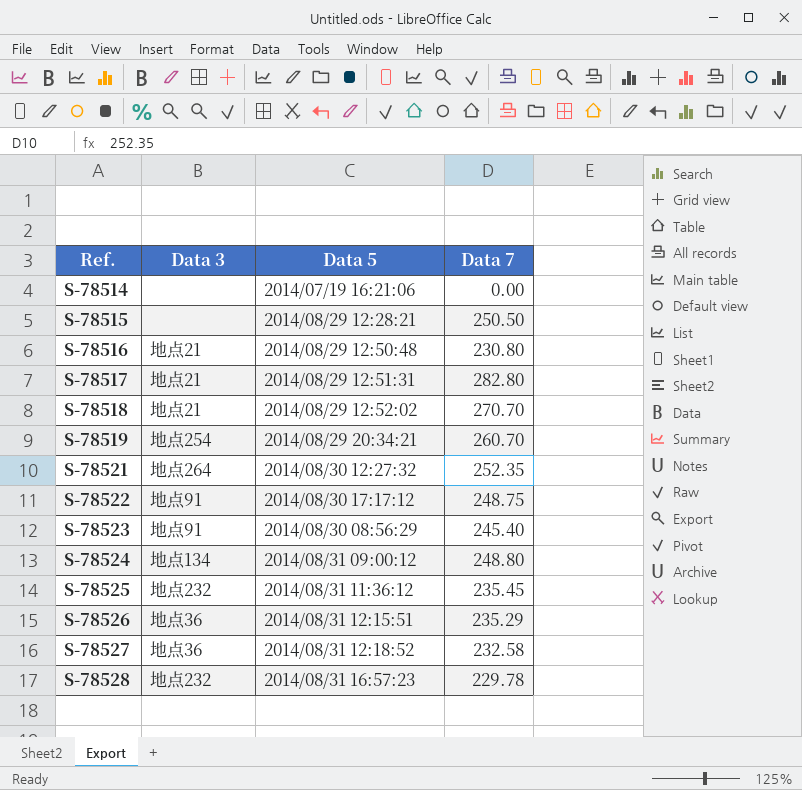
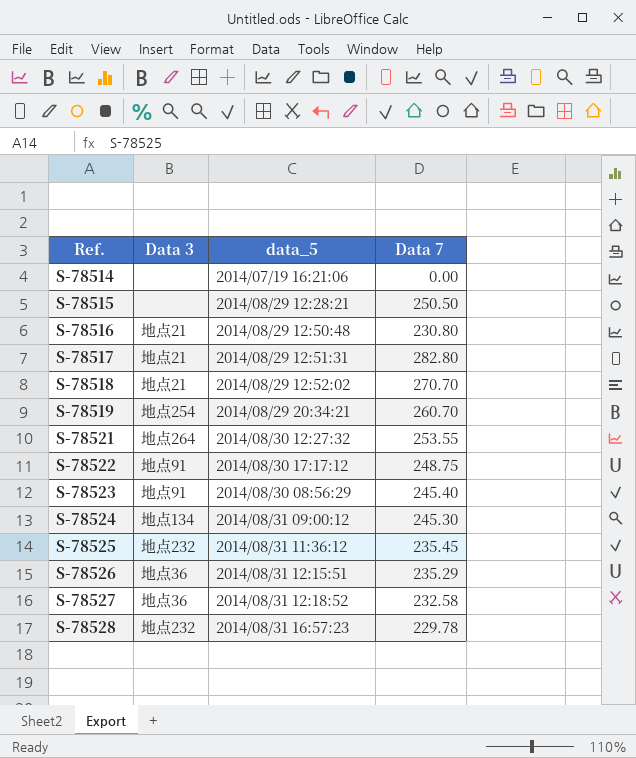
column name: Data 5 -> data_5
S-78521 | Data 7: 252.35 -> 253.55
S-78524 | Data 7: 248.80 -> 245.30

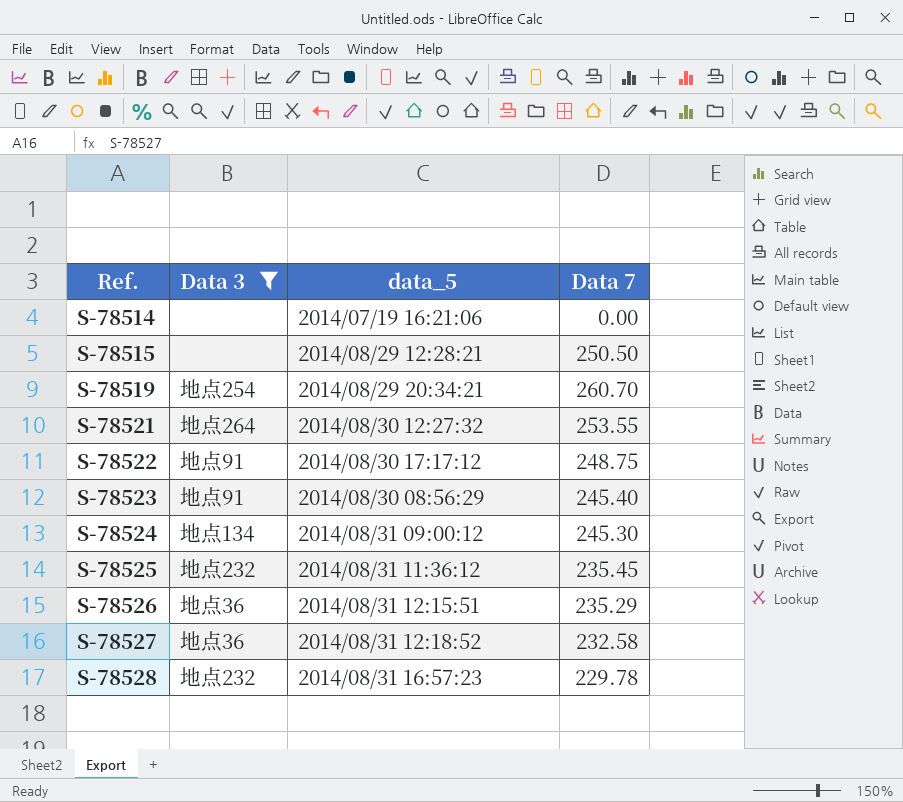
filter: none -> Data 3 != 地点21

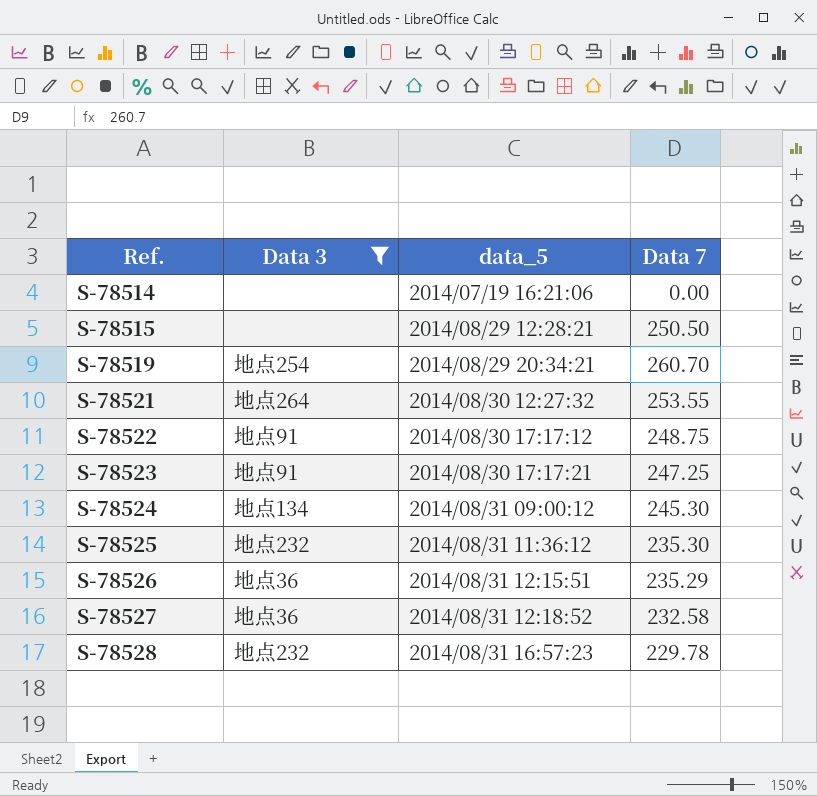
S-78523 | data_5: 2014/08/30 08:56:29 -> 2014/08/30 17:17:21
S-78523 | Data 7: 245.40 -> 247.25
S-78525 | Data 7: 235.45 -> 235.30

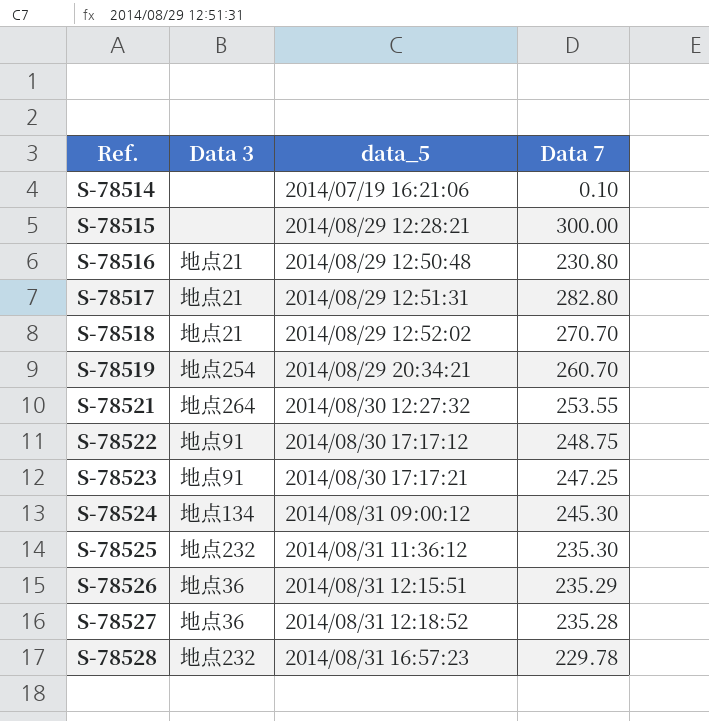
filter: Data 3 != 地点21 -> none
S-78514 | Data 7: 0.00 -> 0.10
S-78515 | Data 7: 250.50 -> 300.00
S-78527 | Data 7: 232.58 -> 235.28

